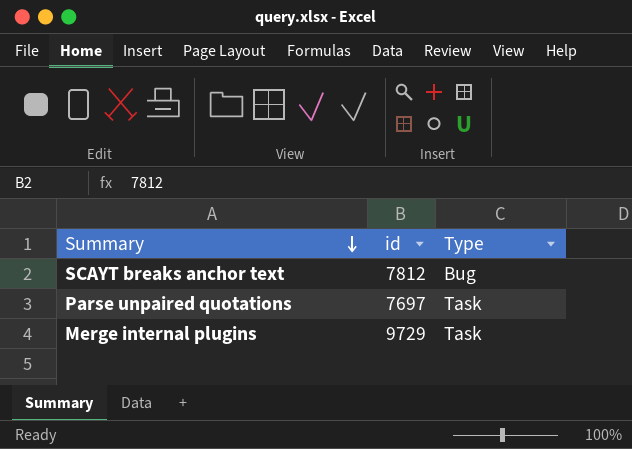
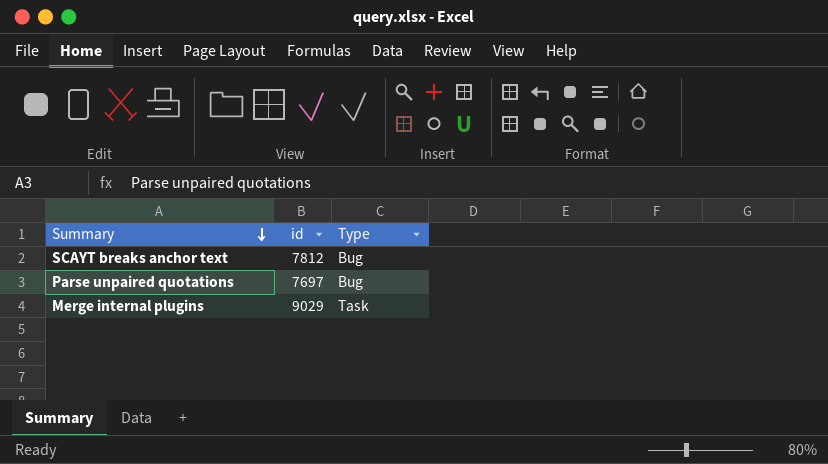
Parse unpaired quotations | Type: Task -> Bug
Merge internal plugins | id: 9729 -> 9029

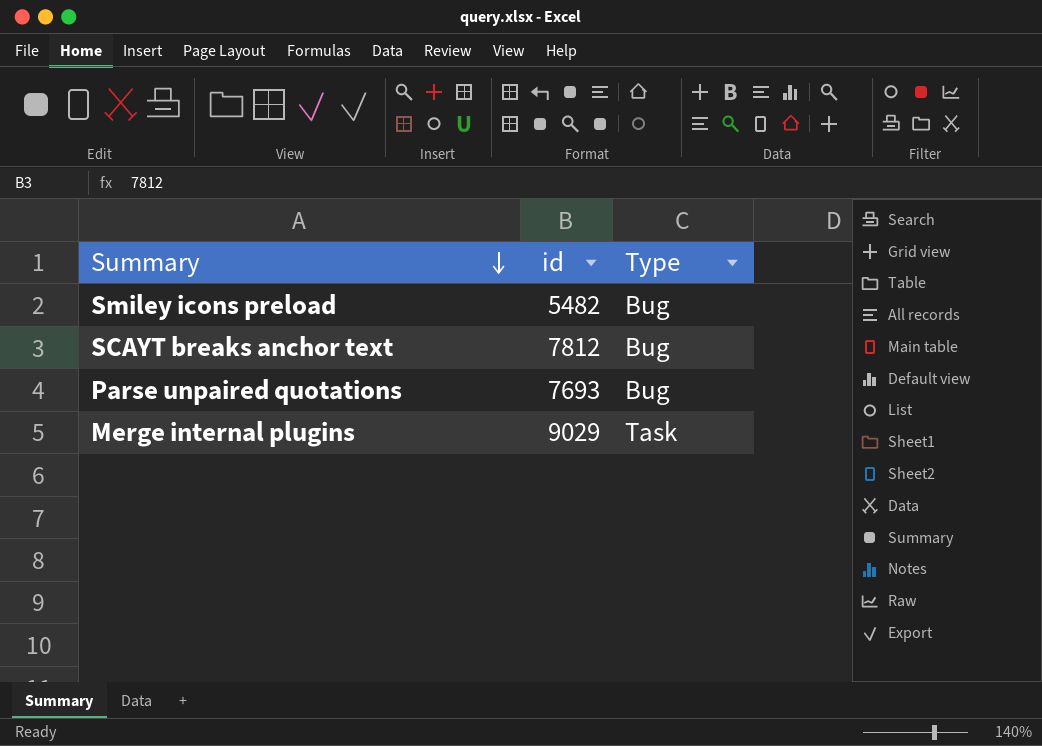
row Smiley icons preload: none -> 5482 | Bug
Parse unpaired quotations | id: 7697 -> 7693

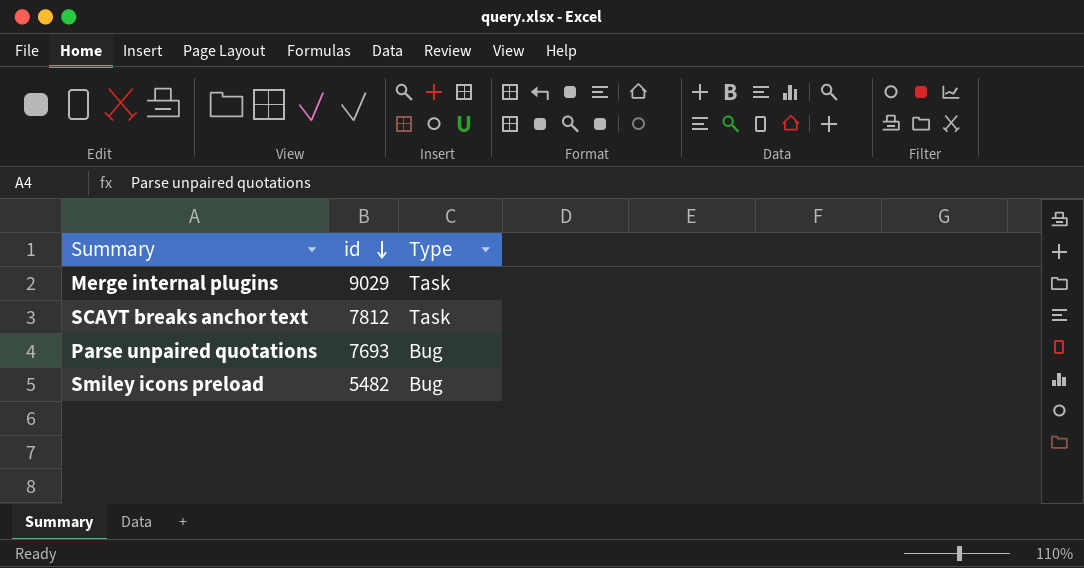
row order: Summary descending -> id descending
SCAYT breaks anchor text | Type: Bug -> Task

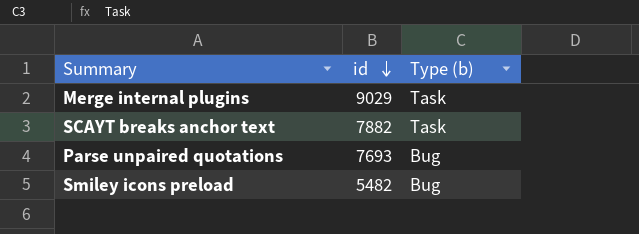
column name: Type -> Type (b)
SCAYT breaks anchor text | id: 7812 -> 7882

